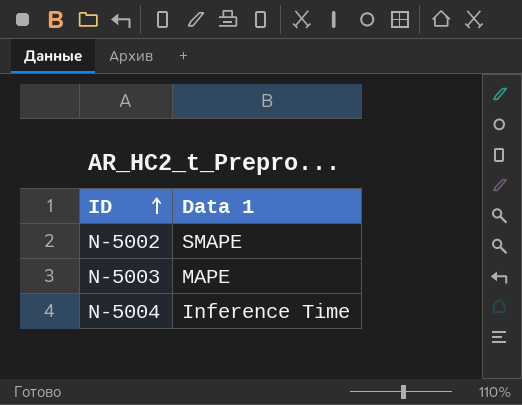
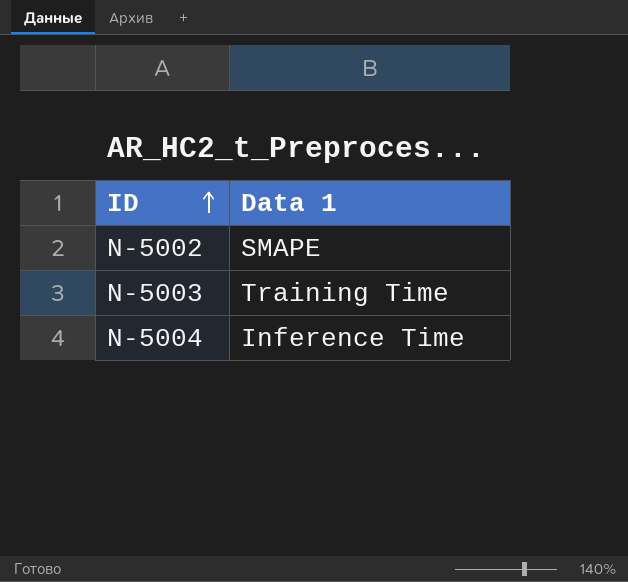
N-5003 | Data 1: MAPE -> Training Time

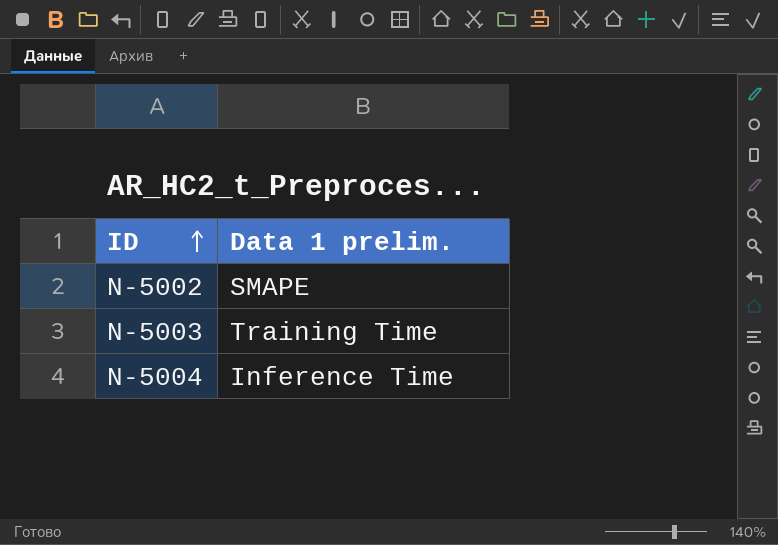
column name: Data 1 -> Data 1 prelim.

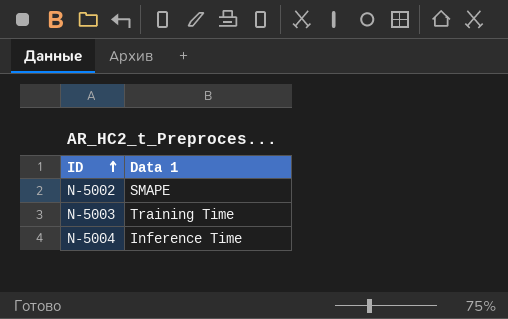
column name: Data 1 prelim. -> Data 1

